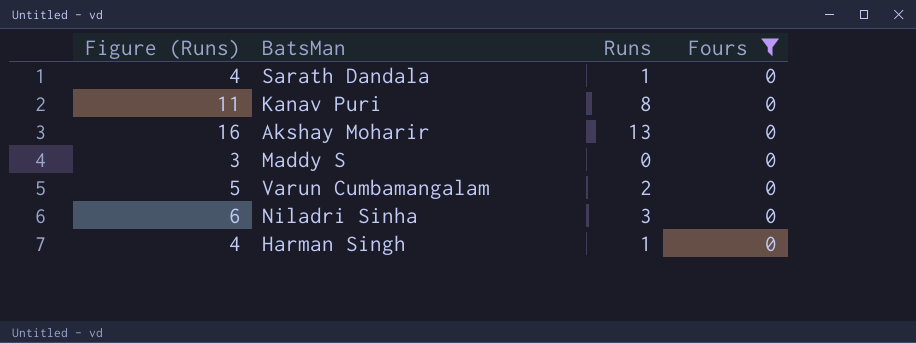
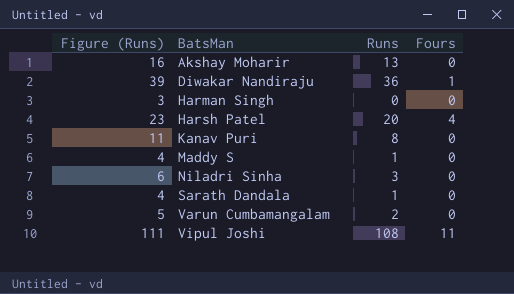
filter: Fours = 0 -> none
row order: none -> BatsMan ascending
Harman Singh | Figure (Runs): 4 -> 3
Harman Singh | Runs: 1 -> 0
Maddy S | Figure (Runs): 3 -> 4
Maddy S | Runs: 0 -> 1

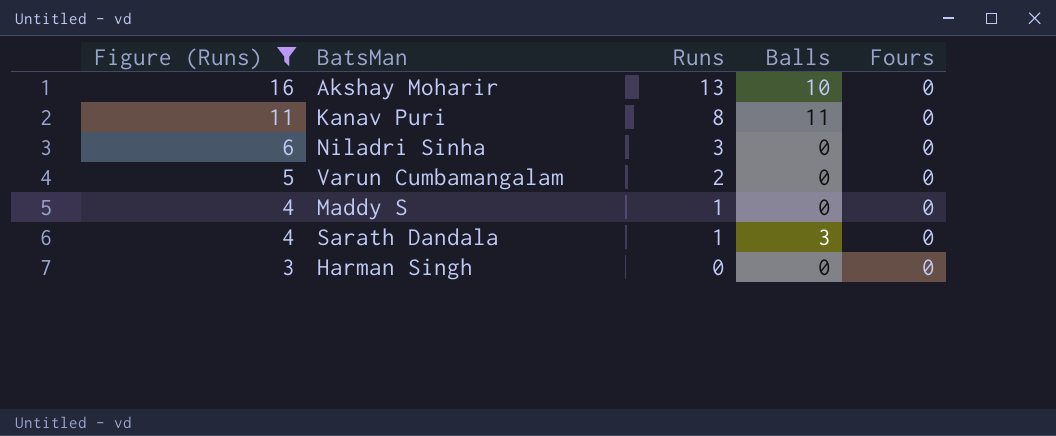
filter: none -> Figure (Runs) <= 16
row order: BatsMan ascending -> Figure (Runs) descending
column Balls | position: none -> 4

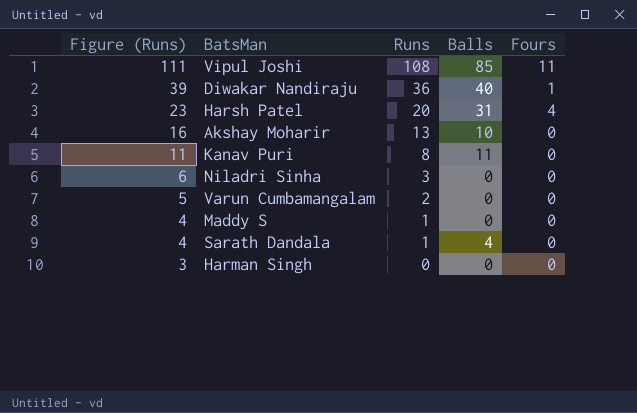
filter: Figure (Runs) <= 16 -> none
Sarath Dandala | Balls: 3 -> 4

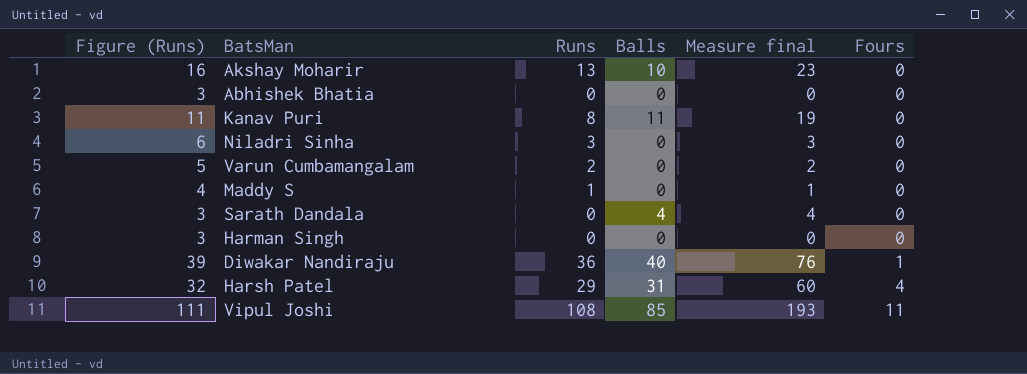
row order: Figure (Runs) descending -> Fours ascending
column Measure final | formula: none -> [Runs] + [Balls]
row Abhishek Bhatia: none -> 3 | 0 | 0 | 0 | 0
Sarath Dandala | Figure (Runs): 4 -> 3
Sarath Dandala | Runs: 1 -> 0
Harsh Patel | Figure (Runs): 23 -> 32
Harsh Patel | Runs: 20 -> 29

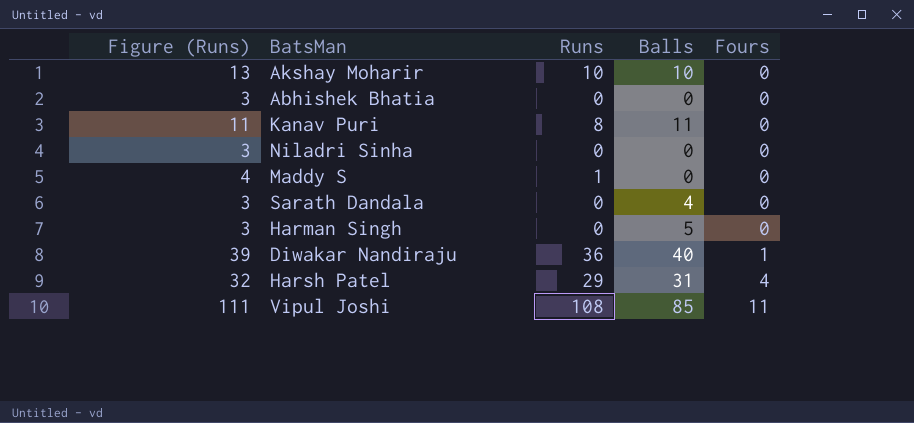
column Measure final | formula: [Runs] + [Balls] -> none
row Varun Cumbamangalam: 5 | 2 | 0 | 2 | 0 -> none
Akshay Moharir | Figure (Runs): 16 -> 13
Akshay Moharir | Runs: 13 -> 10
Niladri Sinha | Figure (Runs): 6 -> 3
Niladri Sinha | Runs: 3 -> 0
Harman Singh | Balls: 0 -> 5

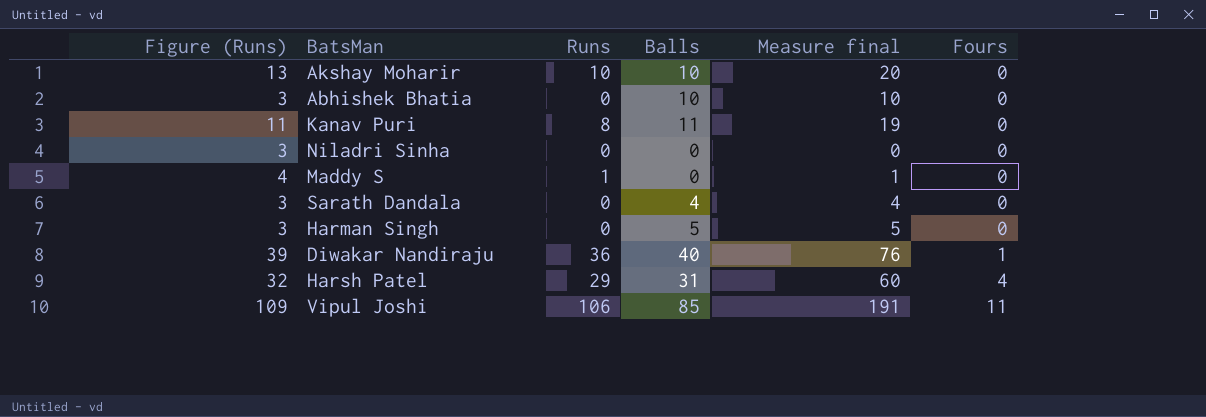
column Measure final | formula: none -> [Runs] + [Balls]
Abhishek Bhatia | Balls: 0 -> 10
Vipul Joshi | Figure (Runs): 111 -> 109
Vipul Joshi | Runs: 108 -> 106

